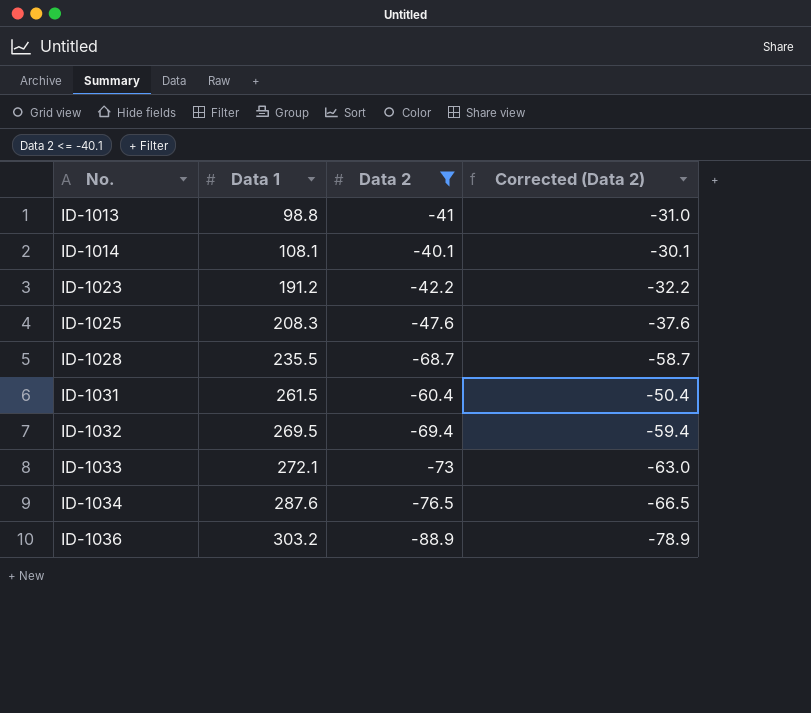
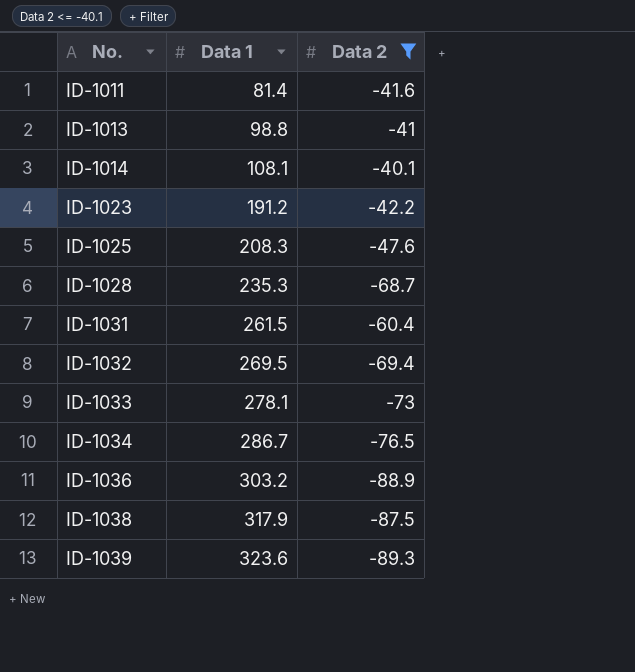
column Corrected (Data 2) | formula: [Data 2] + 10 -> none
row ID-1011: none -> 81.4 | -41.6
ID-1028 | Data 1: 235.5 -> 235.3
ID-1033 | Data 1: 272.1 -> 278.1
ID-1034 | Data 1: 287.6 -> 286.7
row ID-1038: none -> 317.9 | -87.5
row ID-1039: none -> 323.6 | -89.3

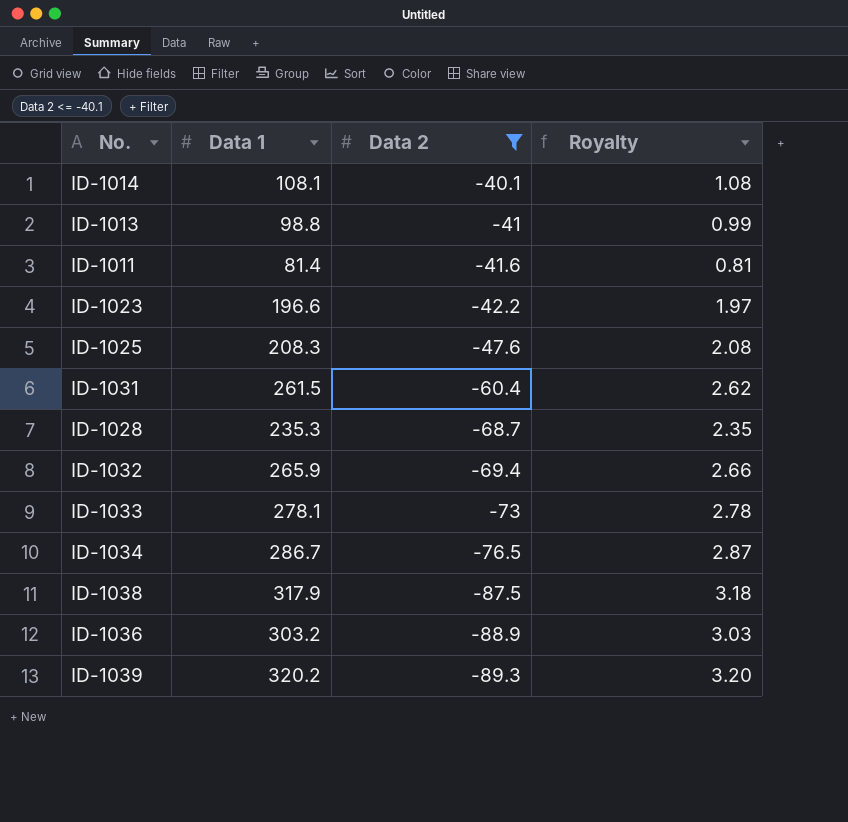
row order: No. ascending -> Data 2 descending
column Royalty | formula: none -> [Data 1] * 0.01
ID-1023 | Data 1: 191.2 -> 196.6
ID-1032 | Data 1: 269.5 -> 265.9
ID-1039 | Data 1: 323.6 -> 320.2

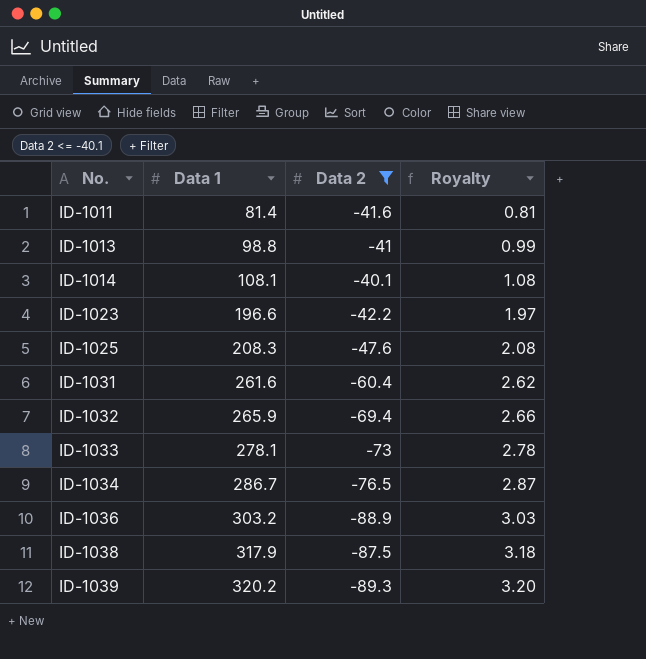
row order: Data 2 descending -> No. ascending
row ID-1028: 235.3 | -68.7 | 2.35 -> none
ID-1031 | Data 1: 261.5 -> 261.6

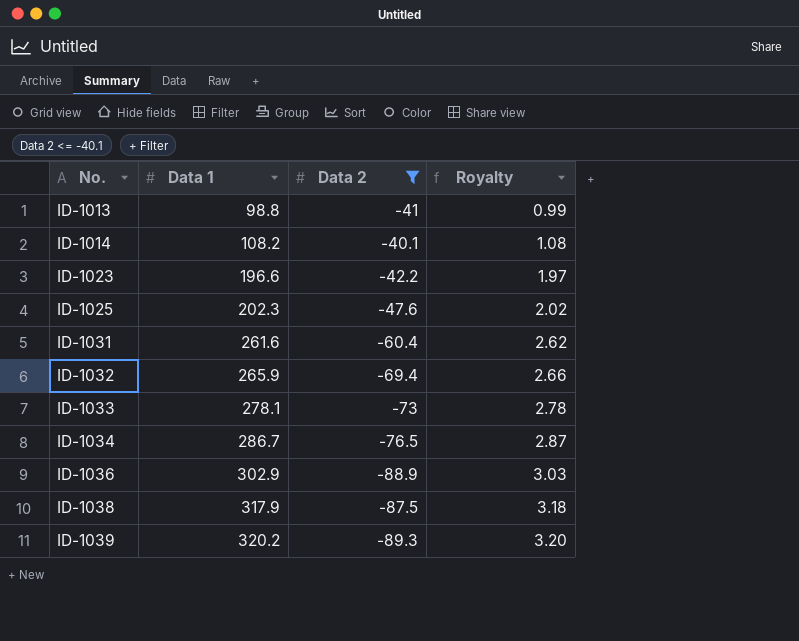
row ID-1011: 81.4 | -41.6 | 0.81 -> none
ID-1014 | Data 1: 108.1 -> 108.2
ID-1025 | Data 1: 208.3 -> 202.3
ID-1025 | Royalty: 2.08 -> 2.02
ID-1036 | Data 1: 303.2 -> 302.9

